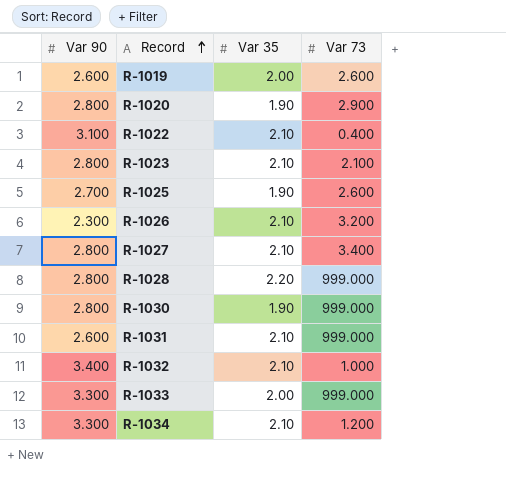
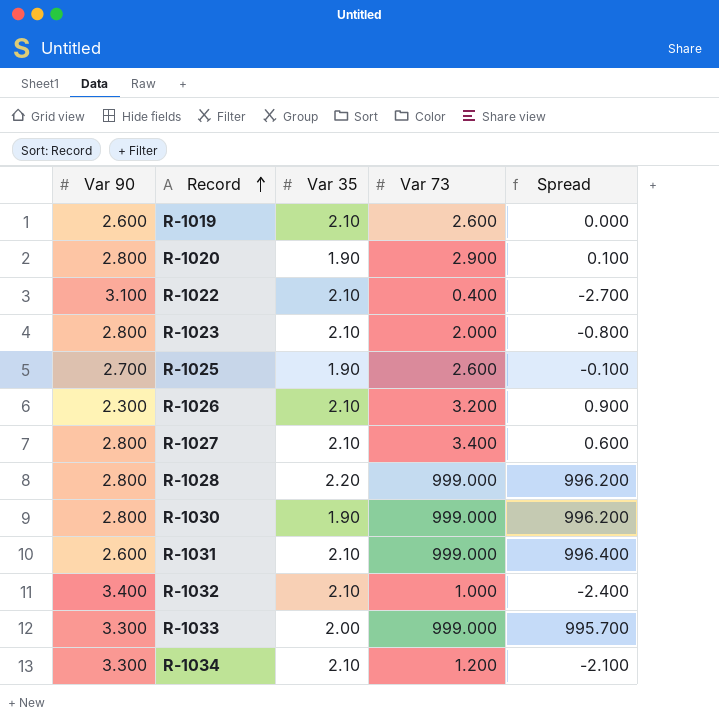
column Spread | formula: none -> [Var 73] - [Var 90]
R-1019 | Var 35: 2.00 -> 2.10
R-1023 | Var 73: 2.100 -> 2.000

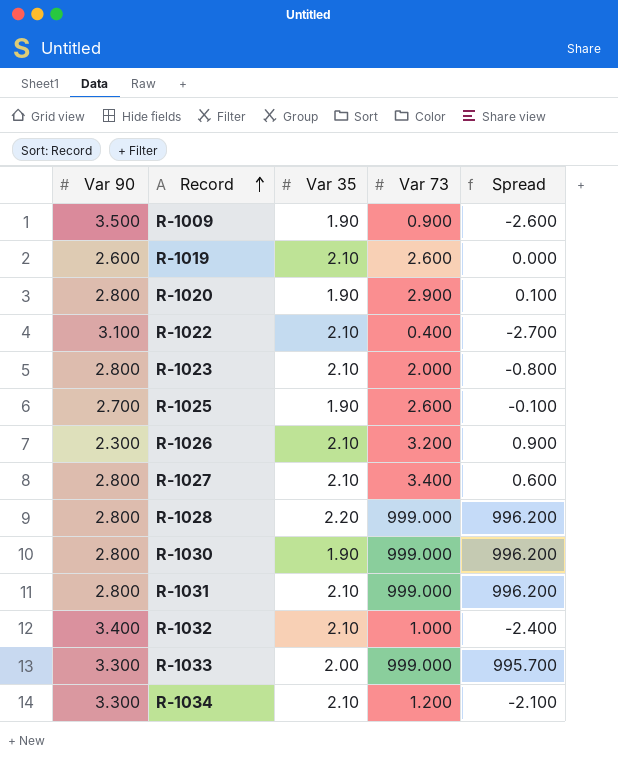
row R-1009: none -> 3.500 | 1.90 | 0.900 | -2.600
R-1031 | Var 90: 2.600 -> 2.800
R-1031 | Spread: 996.400 -> 996.200

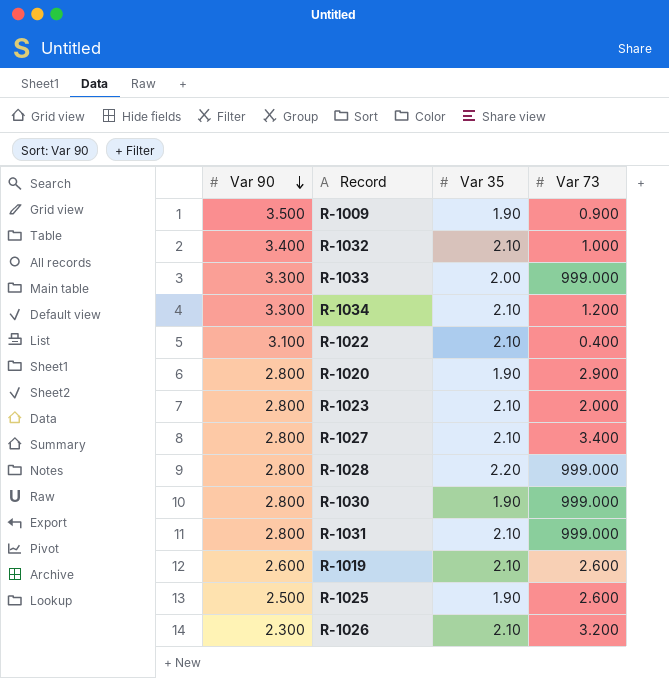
row order: Record ascending -> Var 90 descending
column Spread | formula: [Var 73] - [Var 90] -> none
R-1025 | Var 90: 2.700 -> 2.500

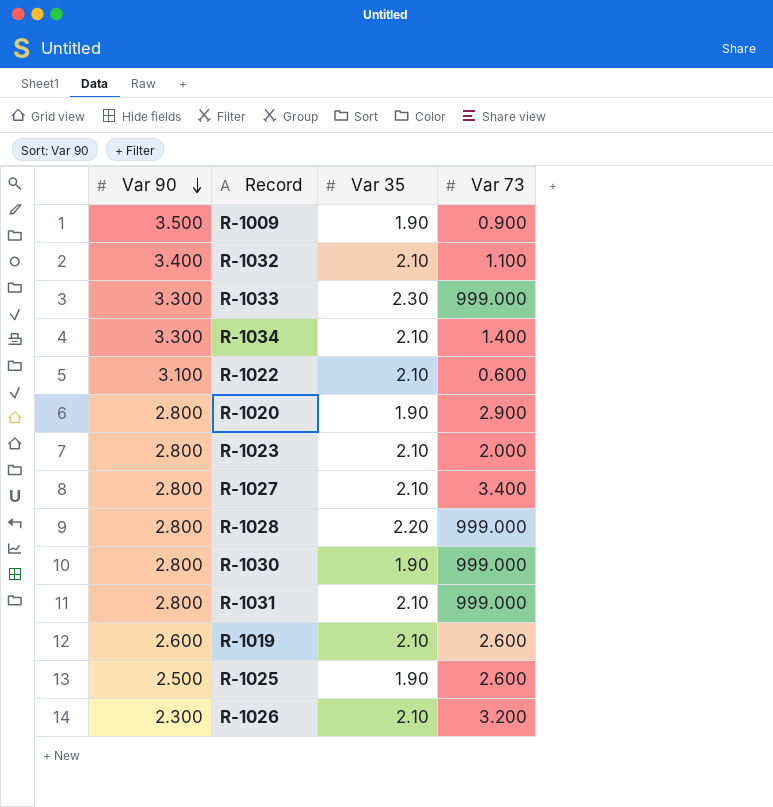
R-1032 | Var 73: 1.000 -> 1.100
R-1033 | Var 35: 2.00 -> 2.30
R-1034 | Var 73: 1.200 -> 1.400
R-1022 | Var 73: 0.400 -> 0.600

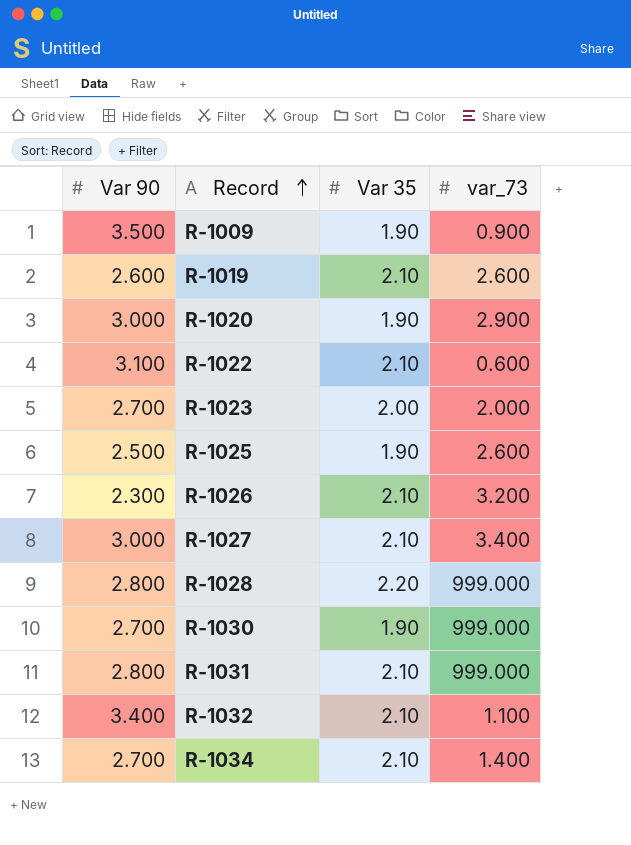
row order: Var 90 descending -> Record ascending
column name: Var 73 -> var_73
row R-1033: 3.300 | 2.30 | 999.000 -> none
R-1020 | Var 90: 2.800 -> 3.000
R-1023 | Var 90: 2.800 -> 2.700
R-1023 | Var 35: 2.10 -> 2.00
R-1027 | Var 90: 2.800 -> 3.000
R-1030 | Var 90: 2.800 -> 2.700
R-1034 | Var 90: 3.300 -> 2.700

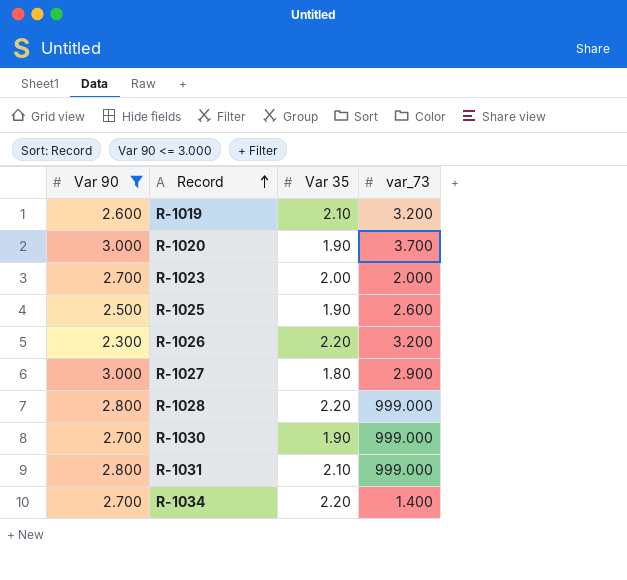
filter: none -> Var 90 <= 3.000
R-1019 | var_73: 2.600 -> 3.200
R-1020 | var_73: 2.900 -> 3.700
R-1026 | Var 35: 2.10 -> 2.20
R-1027 | Var 35: 2.10 -> 1.80
R-1027 | var_73: 3.400 -> 2.900
R-1034 | Var 35: 2.10 -> 2.20

